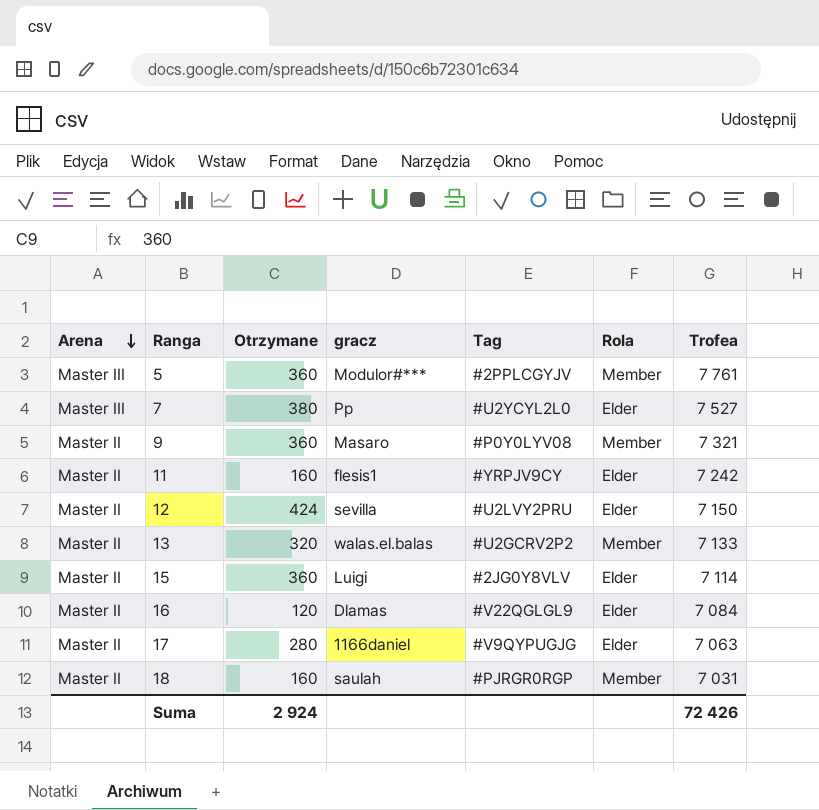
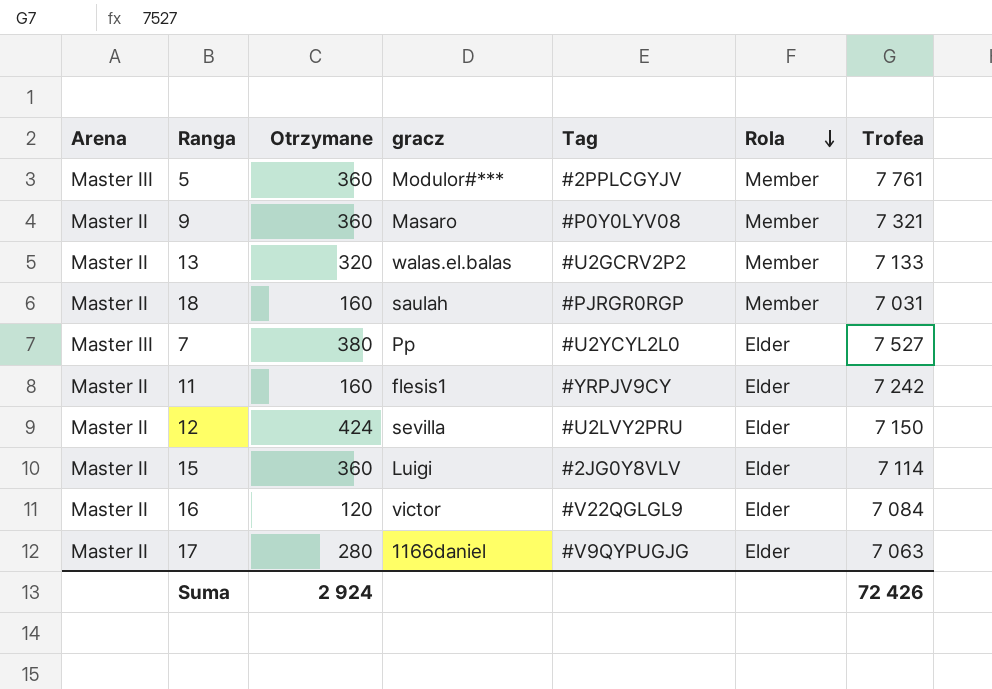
row order: Arena descending -> Rola descending
16 | gracz: Dlamas -> victor

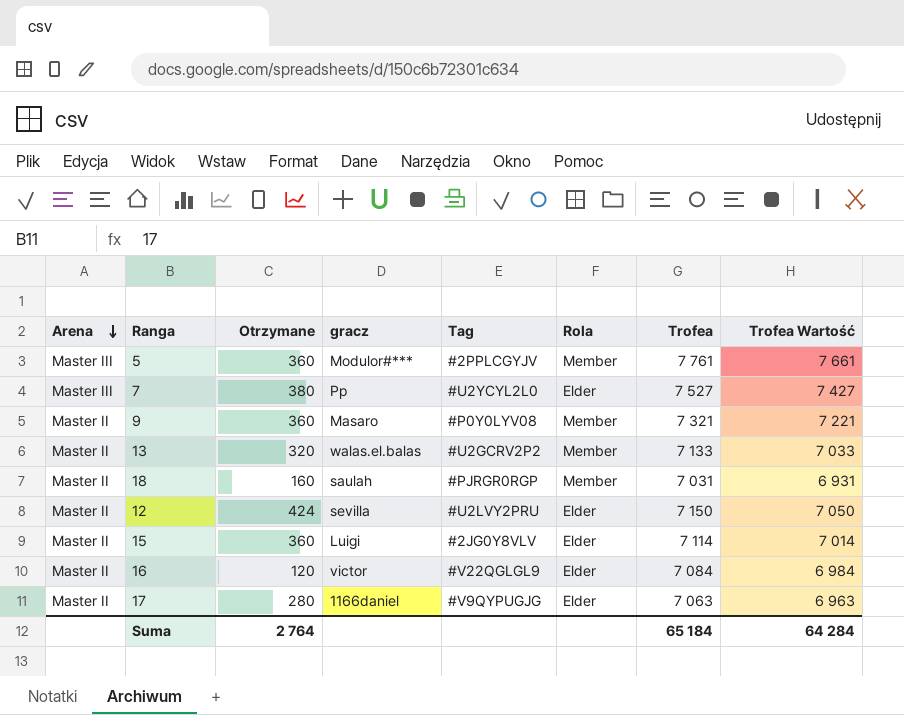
row order: Rola descending -> Arena descending
column Trofea Wartość | formula: none -> [Trofea] - 100
row 11: Master II | 160 | flesis1 | #YRPJV9CY | Elder | 7 242 -> none
Suma | Otrzymane: 2 924 -> 2 764
Suma | Trofea: 72 426 -> 65 184

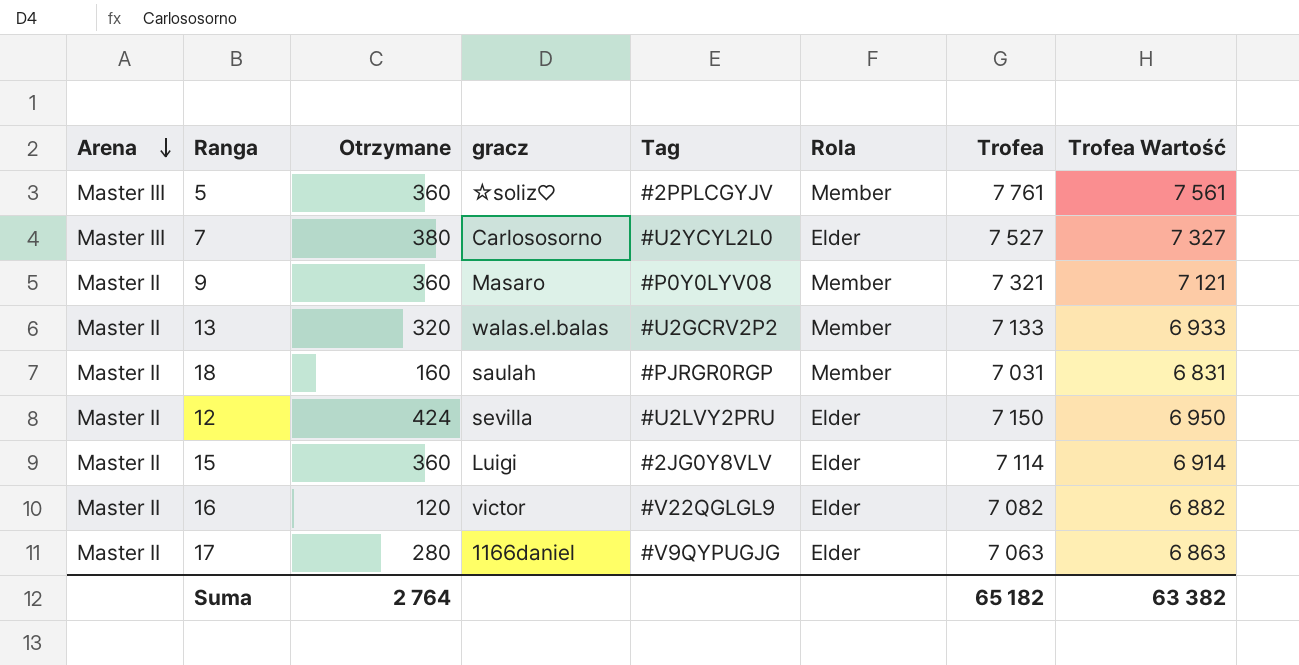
column Trofea Wartość | formula: [Trofea] - 100 -> [Trofea] - 200
5 | gracz: Modulor#*** -> ☆soliz♡
7 | gracz: Pp -> Carlososorno
16 | Trofea: 7 084 -> 7 082
Suma | Trofea: 65 184 -> 65 182
Suma | Trofea Wartość: 64 284 -> 63 382

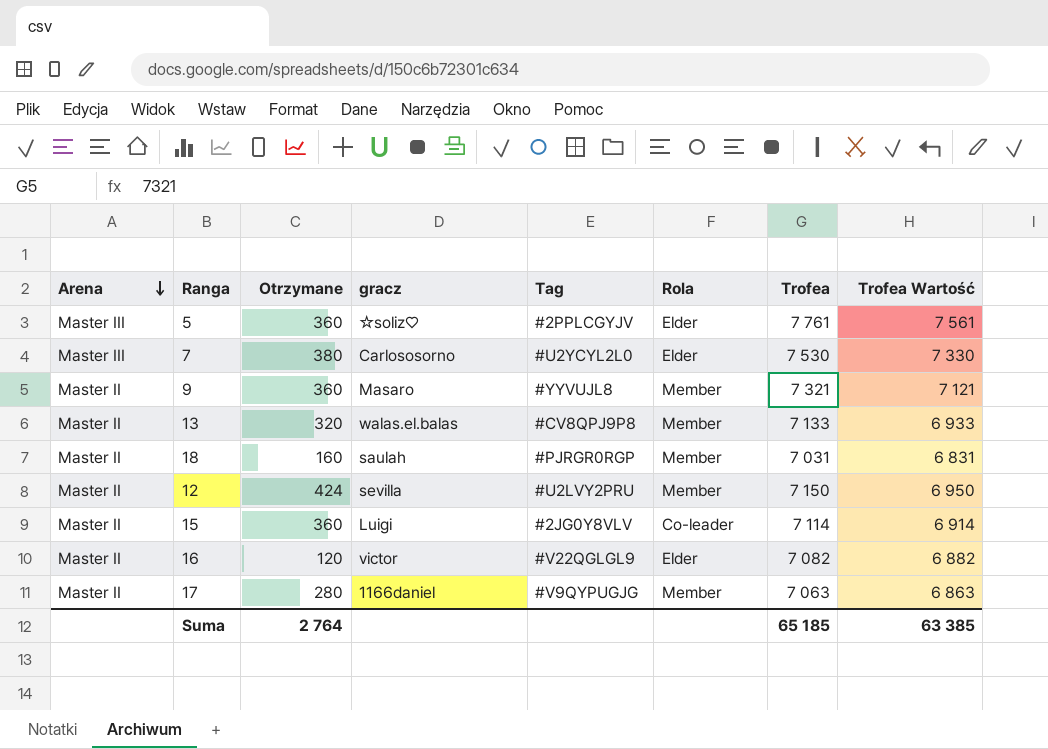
5 | Rola: Member -> Elder
7 | Trofea: 7 527 -> 7 530
7 | Trofea Wartość: 7 327 -> 7 330
9 | Tag: #P0Y0LYV08 -> #YYVUJL8
13 | Tag: #U2GCRV2P2 -> #CV8QPJ9P8
12 | Rola: Elder -> Member
15 | Rola: Elder -> Co-leader
17 | Rola: Elder -> Member
Suma | Trofea: 65 182 -> 65 185
Suma | Trofea Wartość: 63 382 -> 63 385

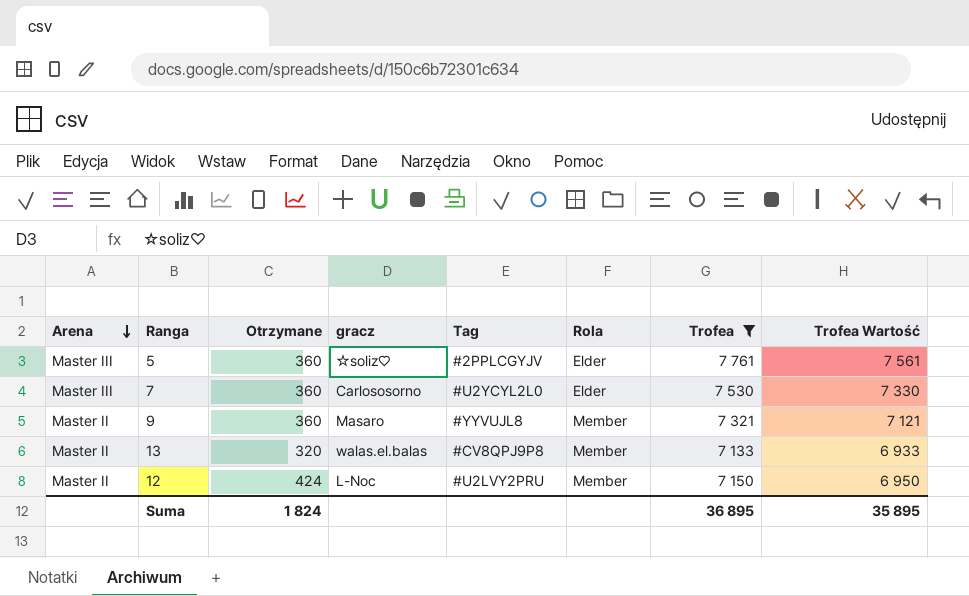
filter: none -> Trofea >= 7 133
7 | Otrzymane: 380 -> 360
12 | gracz: sevilla -> L-Noc
Suma | Otrzymane: 2 764 -> 1 824
Suma | Trofea: 65 185 -> 36 895
Suma | Trofea Wartość: 63 385 -> 35 895

